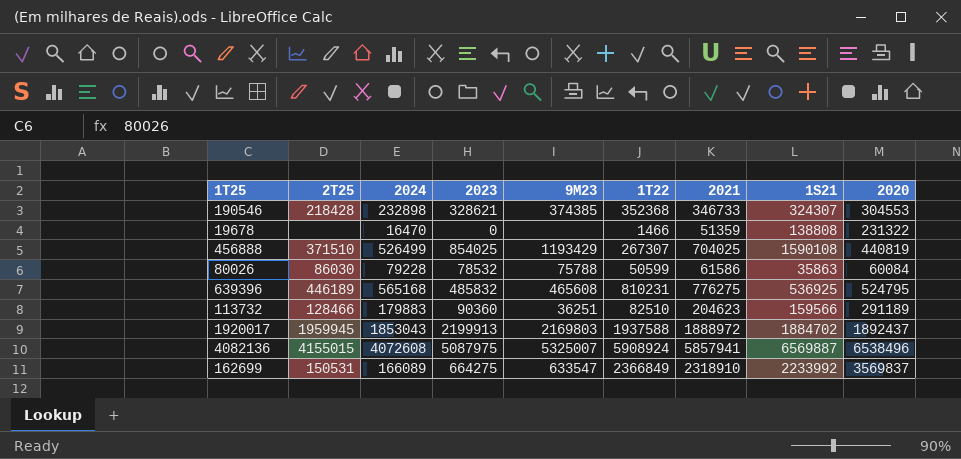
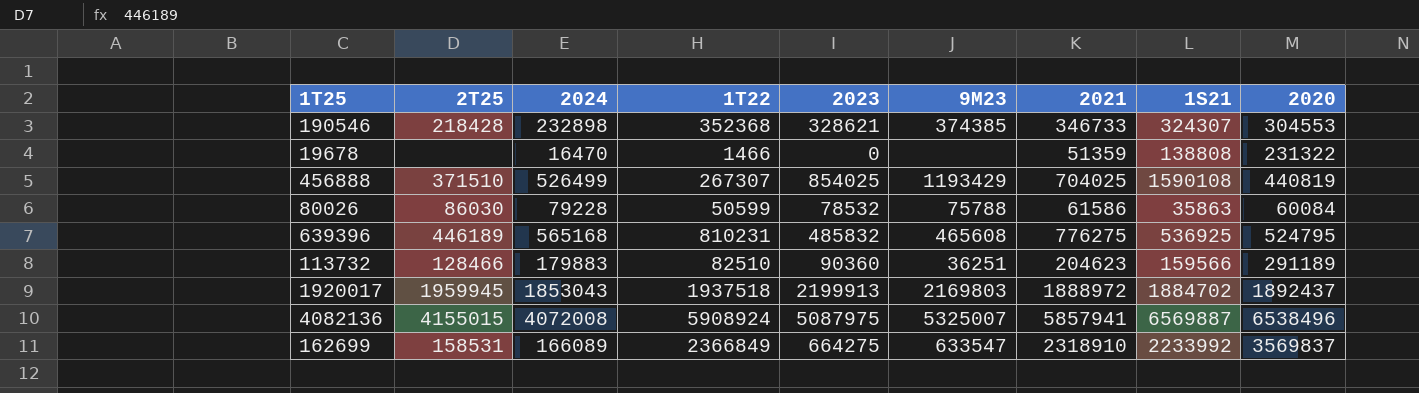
column 1T22 | position: 6 -> 4
1920017 | 1T22: 1937588 -> 1937518
4082136 | 2024: 4072608 -> 4072008
162699 | 2T25: 150531 -> 158531

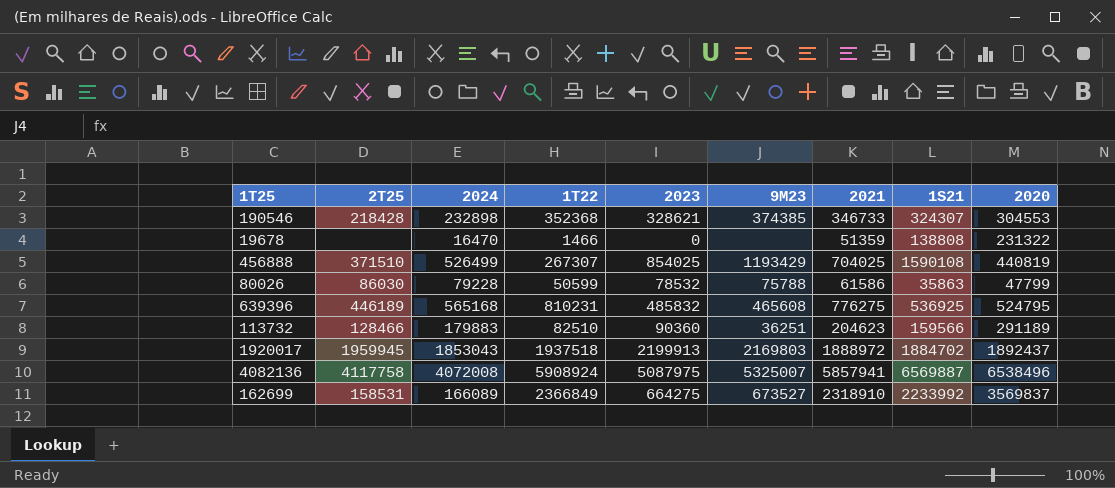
80026 | 2020: 60084 -> 47799
4082136 | 2T25: 4155015 -> 4117758
162699 | 9M23: 633547 -> 673527

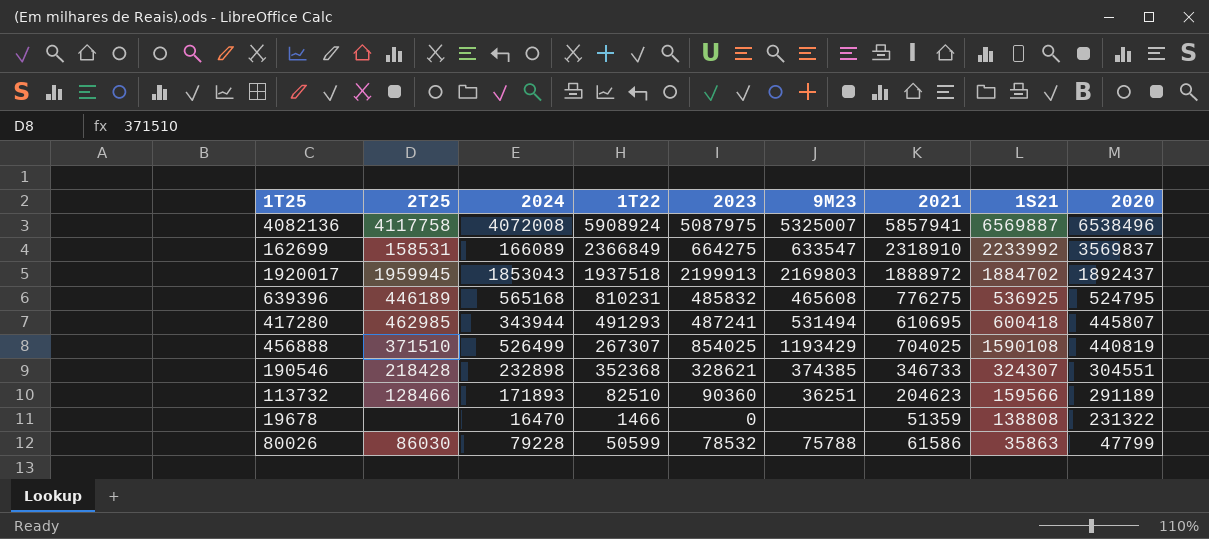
row order: none -> 2020 descending
162699 | 9M23: 673527 -> 633547
row 417280: none -> 462985 | 343944 | 491293 | 487241 | 531494 | 610695 | 600418 | 445807
190546 | 2020: 304553 -> 304551
113732 | 2024: 179883 -> 171893

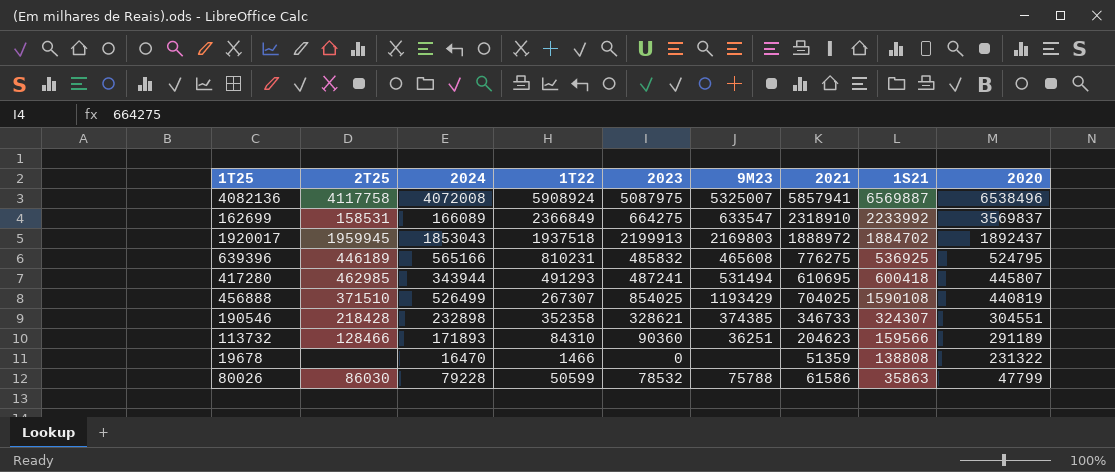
639396 | 2024: 565168 -> 565166
190546 | 1T22: 352368 -> 352358
113732 | 1T22: 82510 -> 84310

